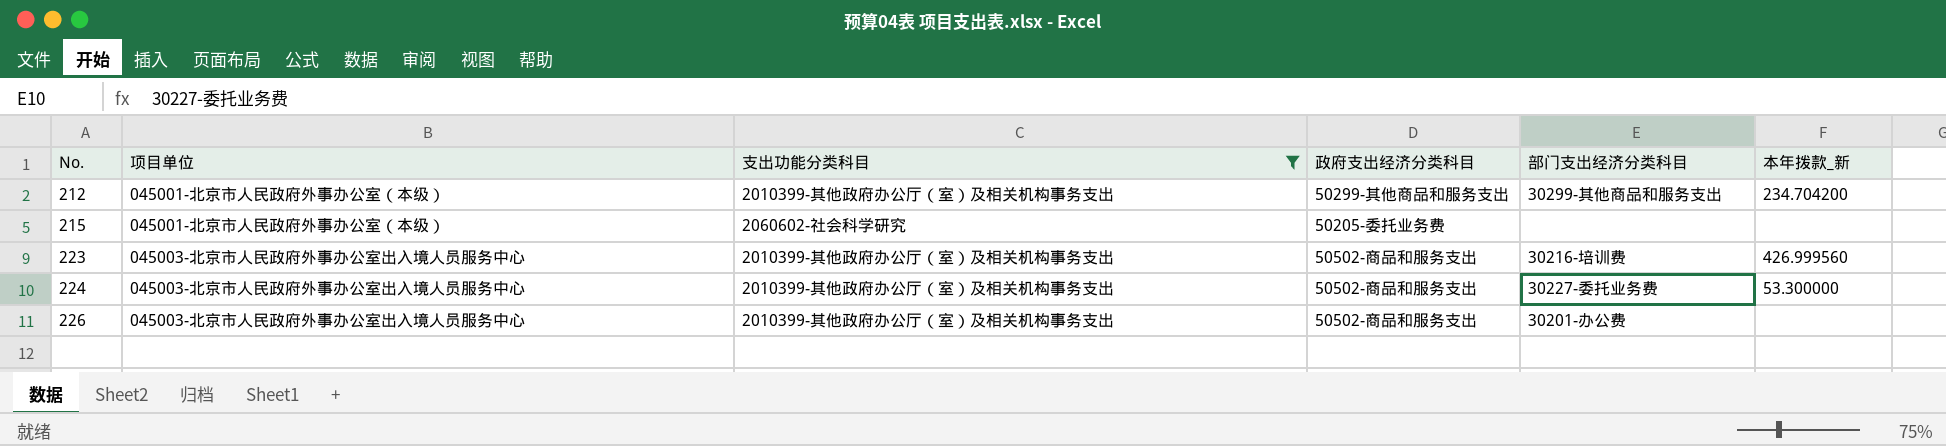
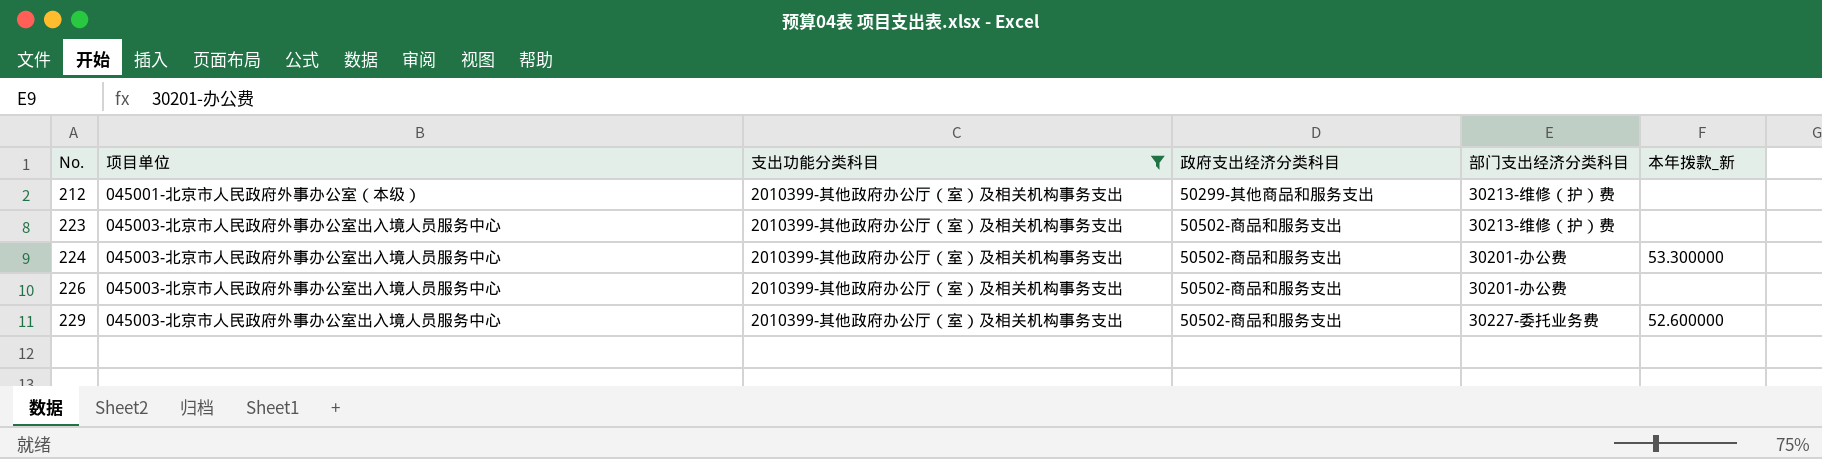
row 215: 045001-北京市人民政府外事办公室（本级） | 2060602-社会科学研究 | 50205-委托业务费 | none | none -> none
212 | 部门支出经济分类科目: 30299-其他商品和服务支出 -> 30213-维修（护）费
212 | 本年拨款_新: 234.704200 -> none
223 | 部门支出经济分类科目: 30216-培训费 -> 30213-维修（护）费
223 | 本年拨款_新: 426.999560 -> none
224 | 部门支出经济分类科目: 30227-委托业务费 -> 30201-办公费
row 229: none -> 045003-北京市人民政府外事办公室出入境人员服务中心 | 2010399-其他政府办公厅（室）及相关机构事务支出 | 50502-商品和服务支出 | 30227-委托业务费 | 52.600000

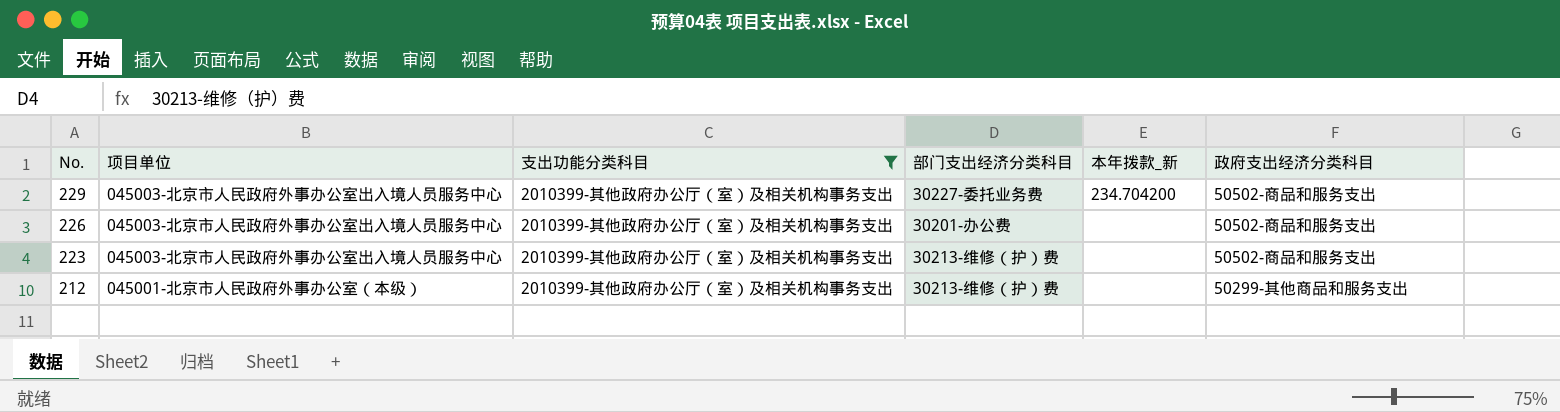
row order: No. ascending -> No. descending
column 政府支出经济分类科目 | position: 4 -> 6
row 224: 045003-北京市人民政府外事办公室出入境人员服务中心 | 2010399-其他政府办公厅（室）及相关机构事务支出 | 50502-商品和服务支出 | 30201-办公费 | 53.300000 -> none
229 | 本年拨款_新: 52.600000 -> 234.704200

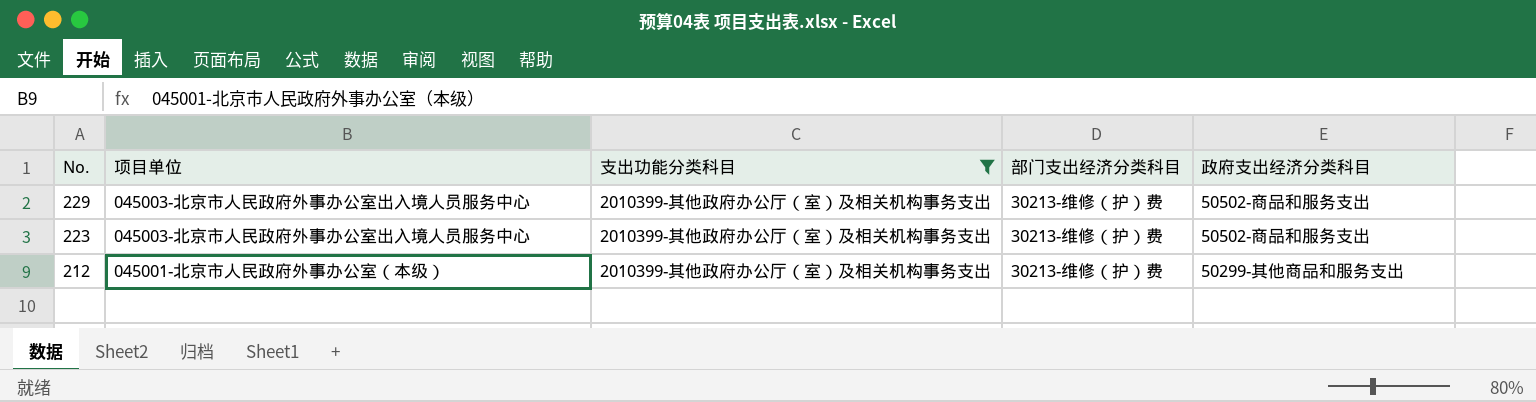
column 本年拨款_新 | position: 5 -> none
row 226: 045003-北京市人民政府外事办公室出入境人员服务中心 | 2010399-其他政府办公厅（室）及相关机构事务支出 | 30201-办公费 | none | 50502-商品和服务支出 -> none
229 | 部门支出经济分类科目: 30227-委托业务费 -> 30213-维修（护）费

